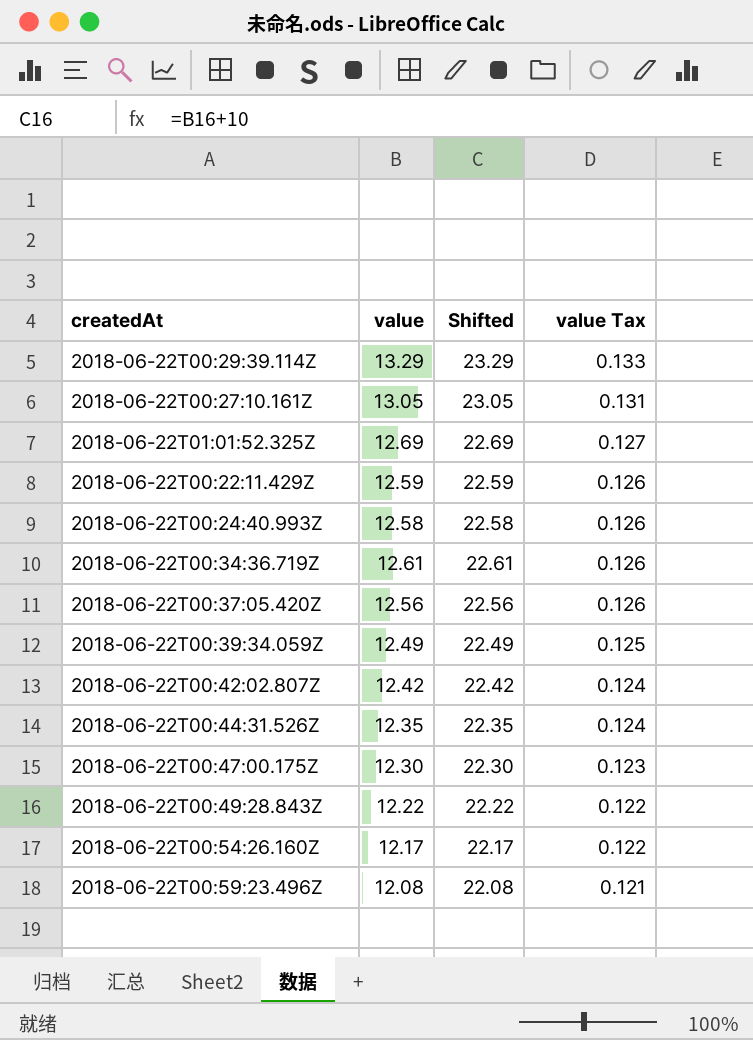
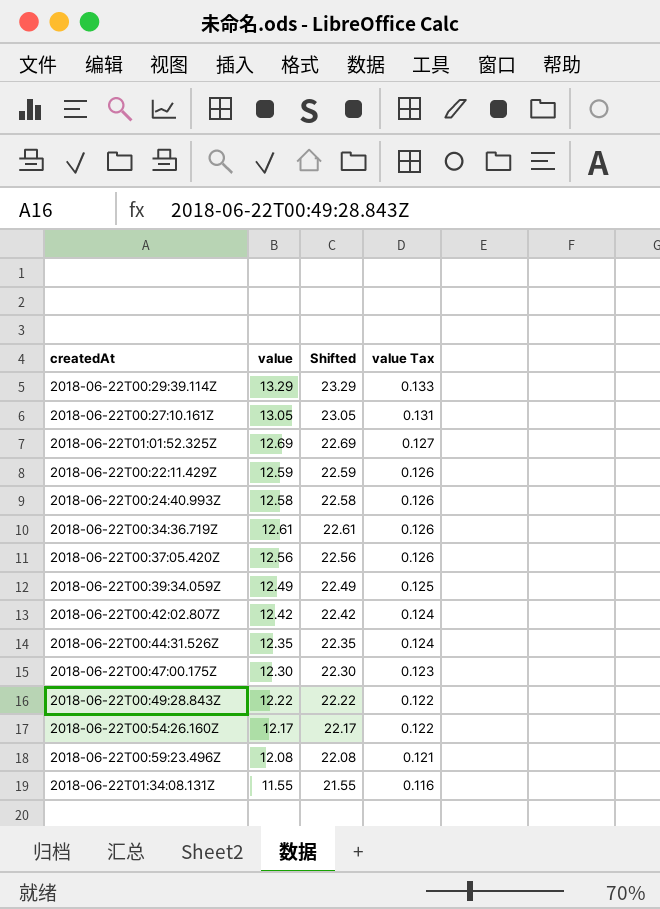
row 2018-06-22T01:34:08.131Z: none -> 11.55 | 21.55 | 0.116

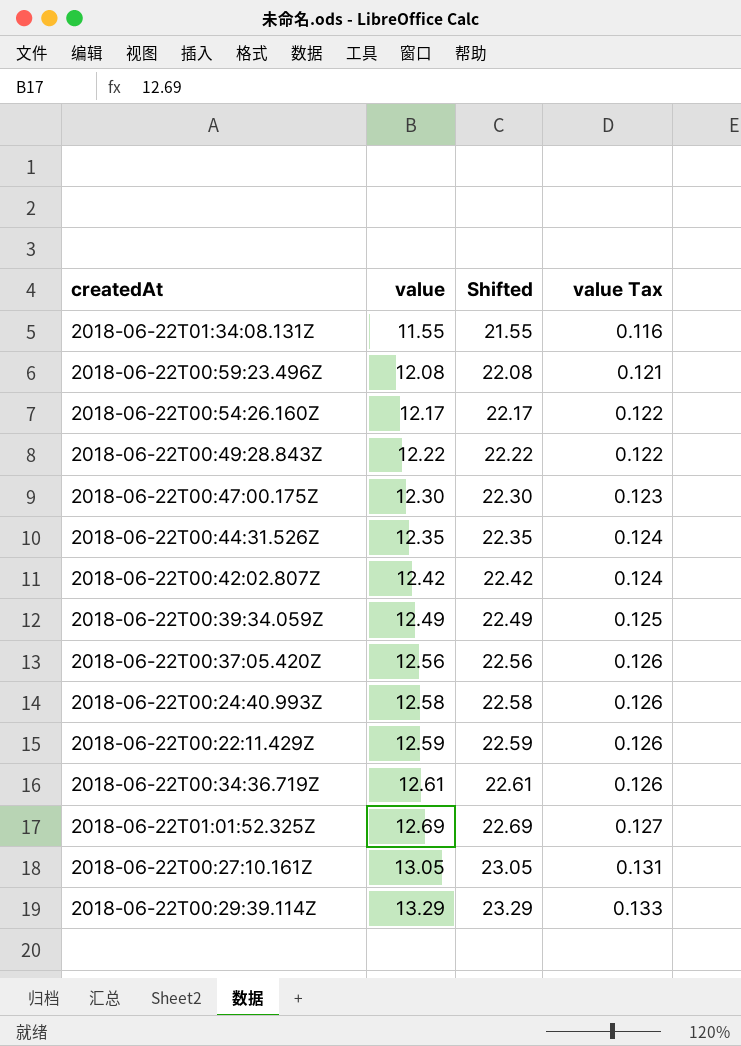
row order: value Tax descending -> value ascending

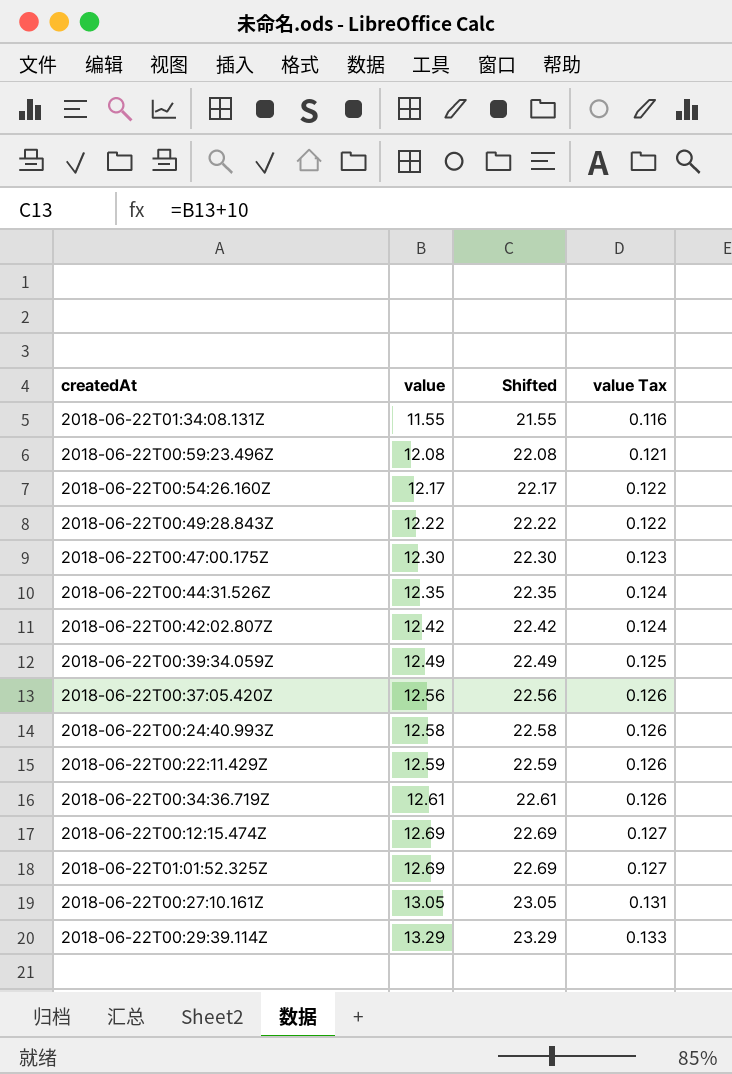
row 2018-06-22T00:12:15.474Z: none -> 12.69 | 22.69 | 0.127

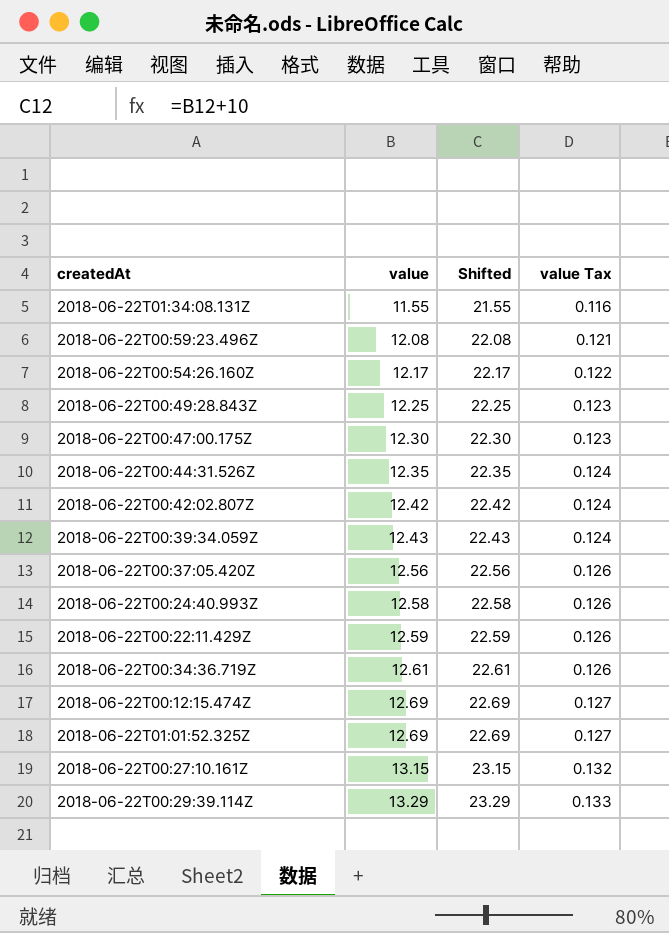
2018-06-22T00:49:28.843Z | value: 12.22 -> 12.25
2018-06-22T00:49:28.843Z | Shifted: 22.22 -> 22.25
2018-06-22T00:49:28.843Z | value Tax: 0.122 -> 0.123
2018-06-22T00:39:34.059Z | value: 12.49 -> 12.43
2018-06-22T00:39:34.059Z | Shifted: 22.49 -> 22.43
2018-06-22T00:39:34.059Z | value Tax: 0.125 -> 0.124
2018-06-22T00:27:10.161Z | value: 13.05 -> 13.15
2018-06-22T00:27:10.161Z | Shifted: 23.05 -> 23.15
2018-06-22T00:27:10.161Z | value Tax: 0.131 -> 0.132

